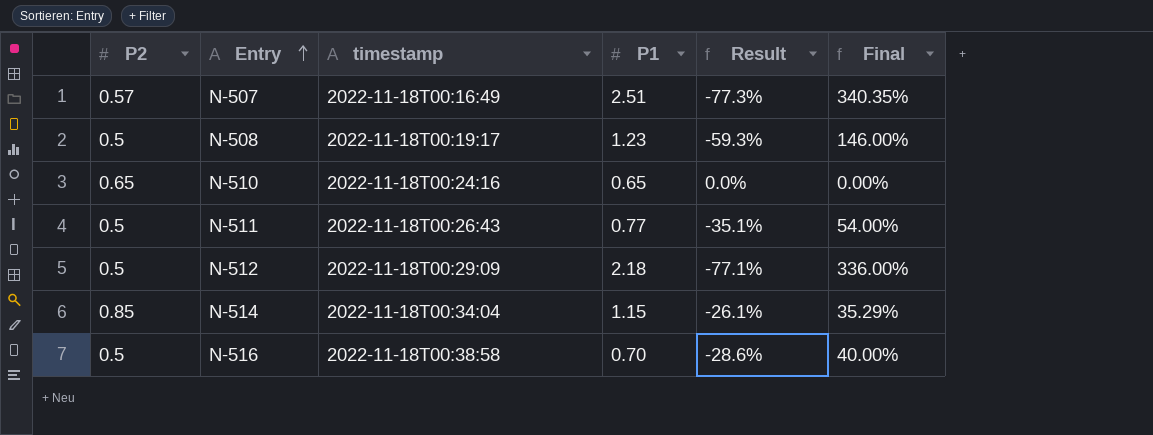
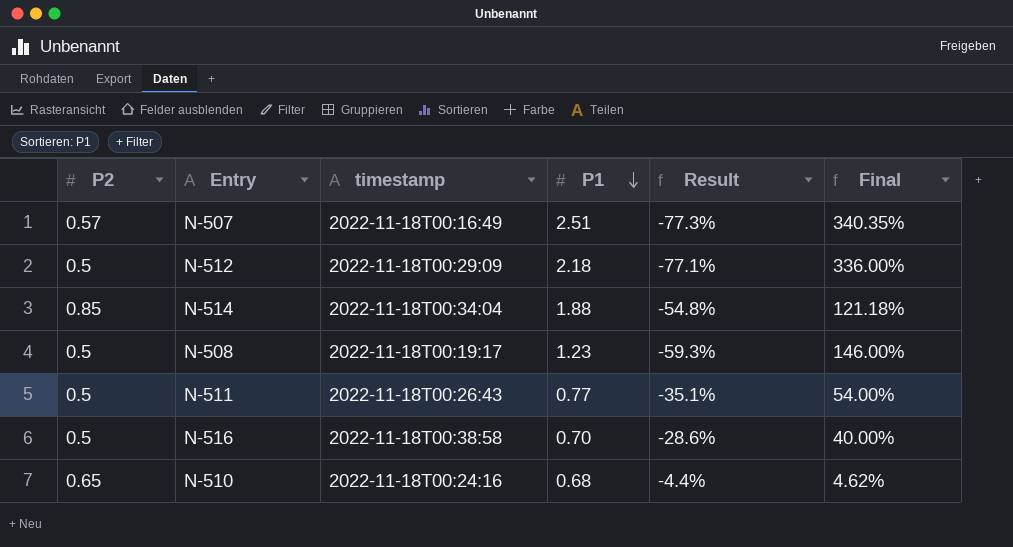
row order: Entry ascending -> P1 descending
N-514 | P1: 1.15 -> 1.88
N-514 | Result: -26.1% -> -54.8%
N-514 | Final: 35.29% -> 121.18%
N-510 | P1: 0.65 -> 0.68
N-510 | Result: 0.0% -> -4.4%
N-510 | Final: 0.00% -> 4.62%

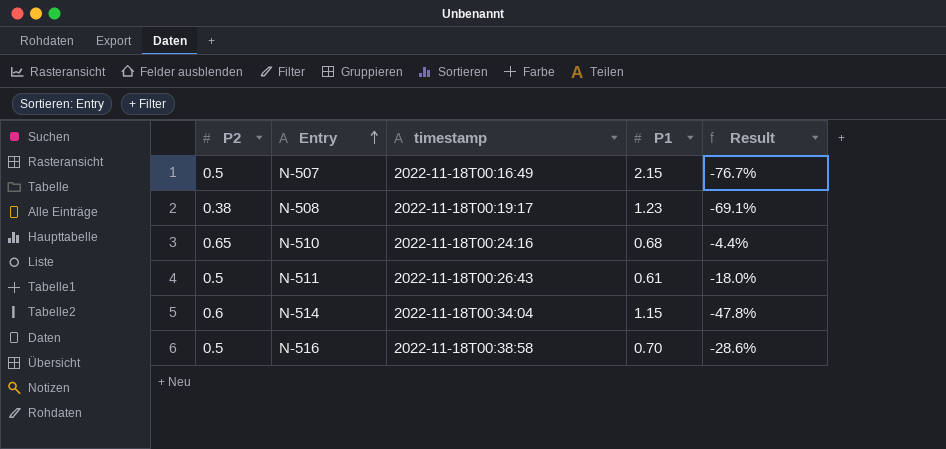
row order: P1 descending -> Entry ascending
column Final | formula: ([P1] - [P2]) / [P2] -> none
row N-512: 0.5 | 2022-11-18T00:29:09 | 2.18 | -77.1% | 336.00% -> none
N-507 | P2: 0.57 -> 0.5
N-507 | P1: 2.51 -> 2.15
N-507 | Result: -77.3% -> -76.7%
N-508 | P2: 0.5 -> 0.38
N-508 | Result: -59.3% -> -69.1%
N-511 | P1: 0.77 -> 0.61
N-511 | Result: -35.1% -> -18.0%
N-514 | P2: 0.85 -> 0.6
N-514 | P1: 1.88 -> 1.15
N-514 | Result: -54.8% -> -47.8%

